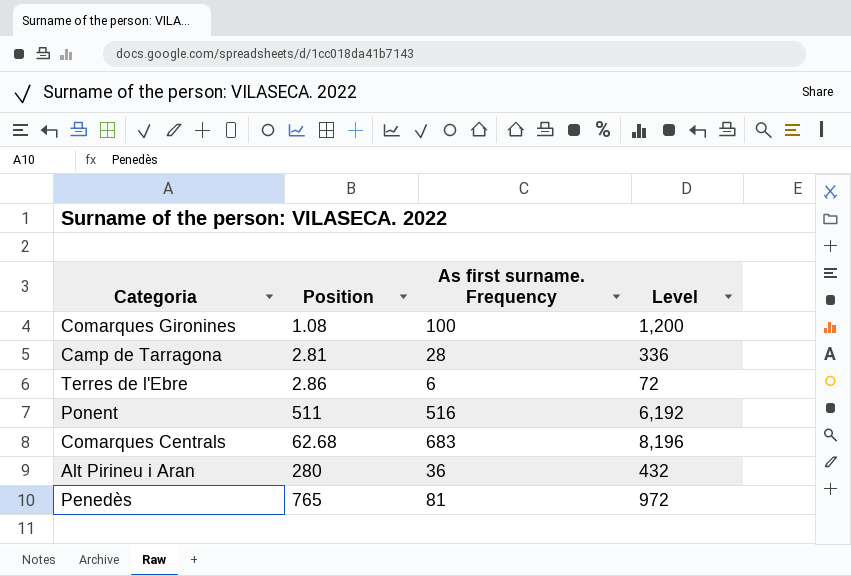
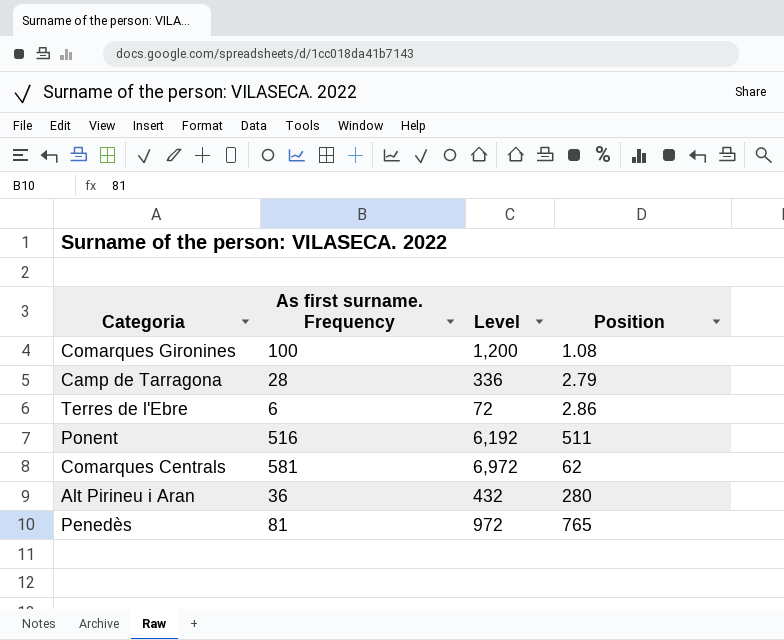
column Position | position: 2 -> 4
Camp de Tarragona | Position: 2.81 -> 2.79
Comarques Centrals | As first surname. Frequency: 683 -> 581
Comarques Centrals | Level: 8,196 -> 6,972
Comarques Centrals | Position: 62.68 -> 62

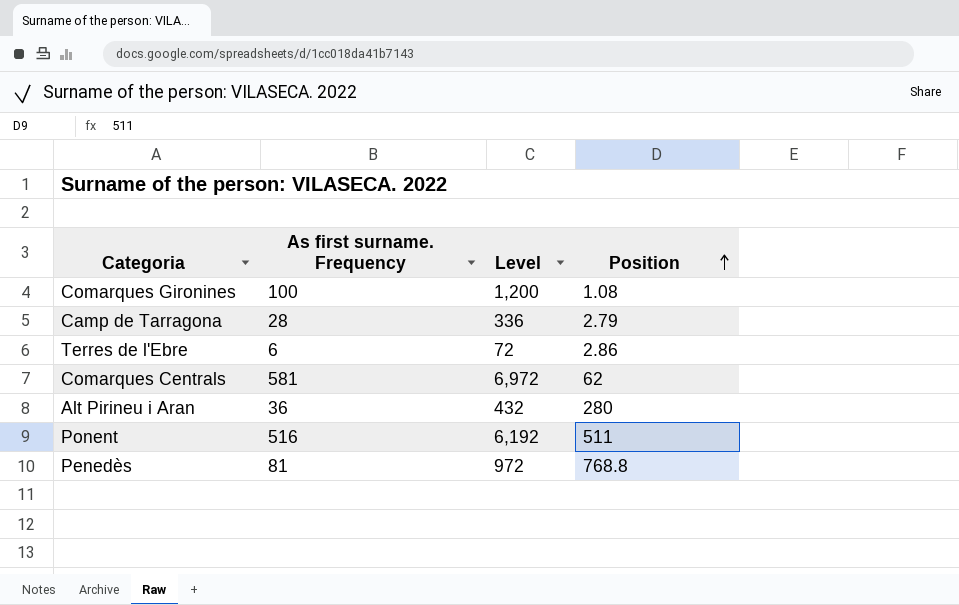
row order: none -> Position ascending
Penedès | Position: 765 -> 768.8

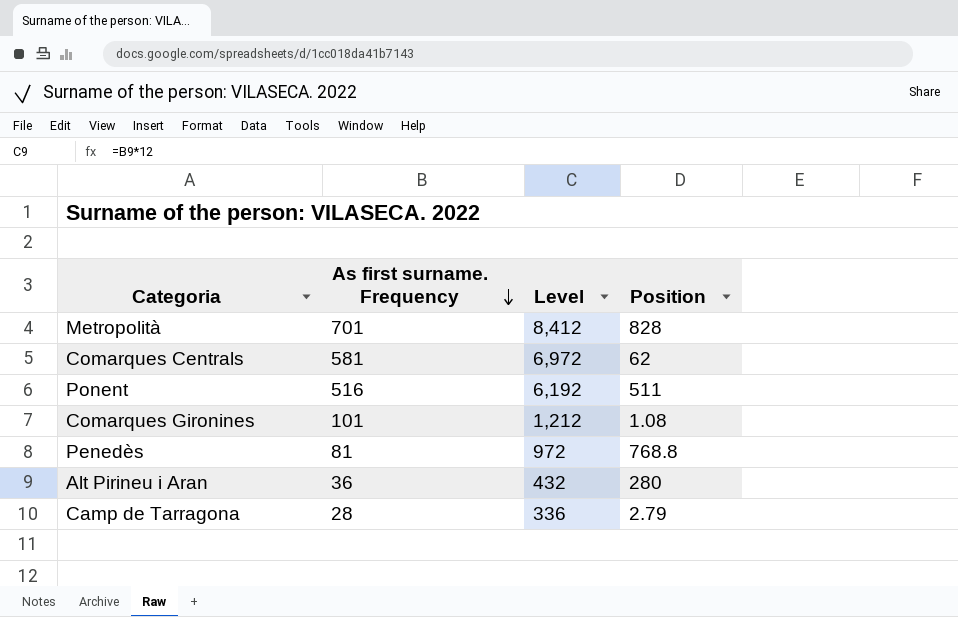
row order: Position ascending -> As first surname. Frequency descending
row Terres de l'Ebre: 6 | 72 | 2.86 -> none
row Metropolità: none -> 701 | 8,412 | 828
Comarques Gironines | As first surname. Frequency: 100 -> 101
Comarques Gironines | Level: 1,200 -> 1,212

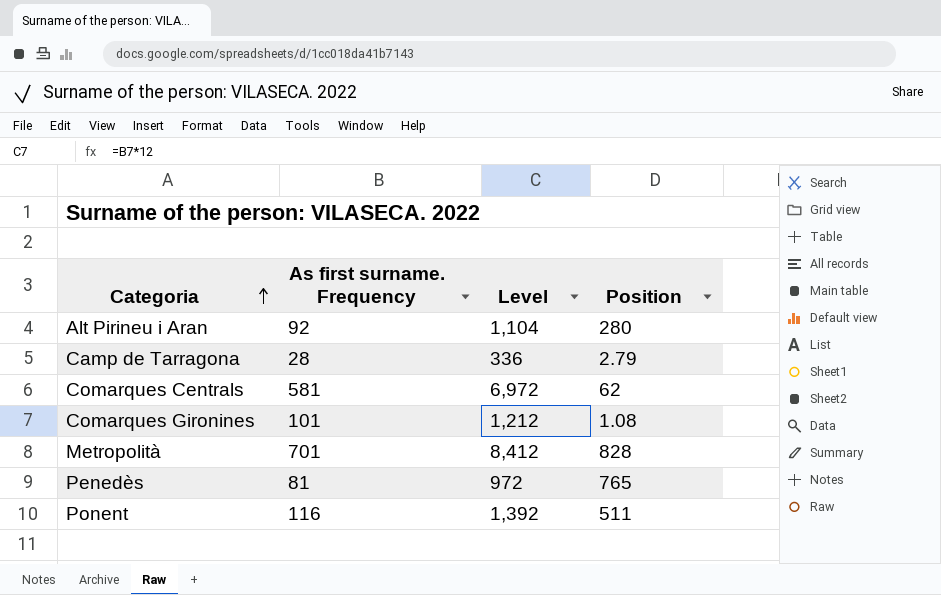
row order: As first surname. Frequency descending -> Categoria ascending
Alt Pirineu i Aran | As first surname. Frequency: 36 -> 92
Alt Pirineu i Aran | Level: 432 -> 1,104
Penedès | Position: 768.8 -> 765
Ponent | As first surname. Frequency: 516 -> 116
Ponent | Level: 6,192 -> 1,392

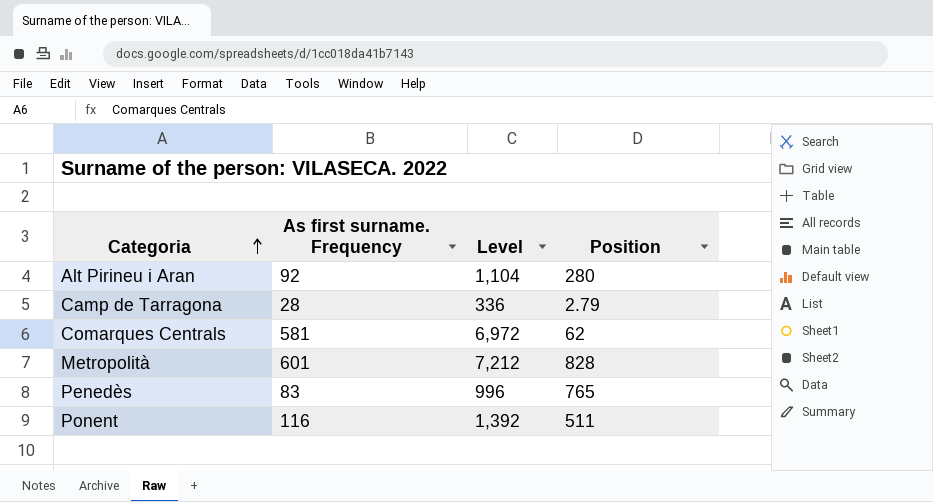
row Comarques Gironines: 101 | 1,212 | 1.08 -> none
Metropolità | As first surname. Frequency: 701 -> 601
Metropolità | Level: 8,412 -> 7,212
Penedès | As first surname. Frequency: 81 -> 83
Penedès | Level: 972 -> 996

